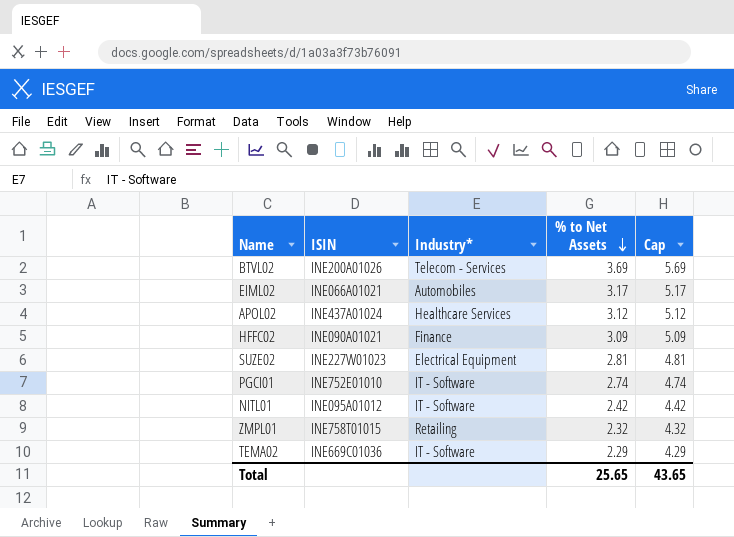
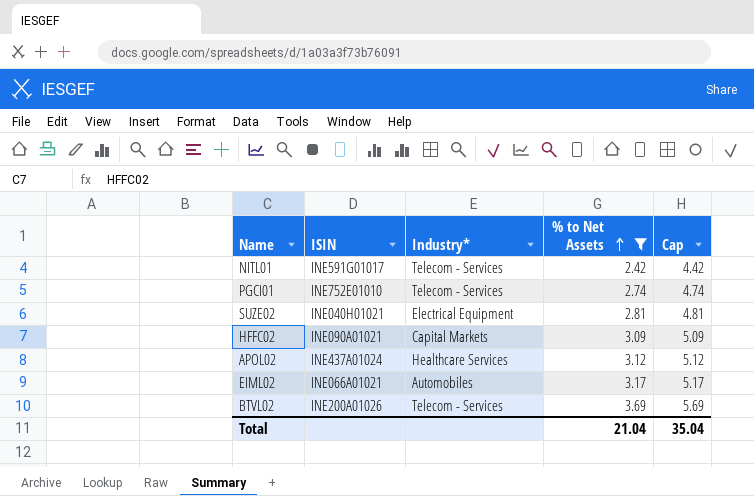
filter: none -> % to Net Assets >= 2.42
row order: % to Net Assets descending -> % to Net Assets ascending
NITL01 | ISIN: INE095A01012 -> INE591G01017
NITL01 | Industry*: IT - Software -> Telecom - Services
PGCI01 | Industry*: IT - Software -> Telecom - Services
SUZE02 | ISIN: INE227W01023 -> INE040H01021
HFFC02 | Industry*: Finance -> Capital Markets
Total | % to Net Assets: 25.65 -> 21.04
Total | Cap: 43.65 -> 35.04

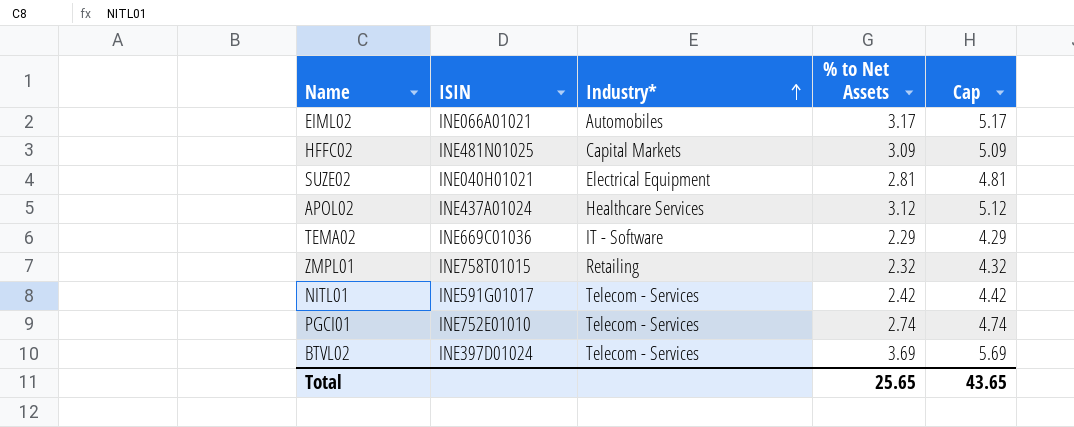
filter: % to Net Assets >= 2.42 -> none
row order: % to Net Assets ascending -> Industry* ascending
HFFC02 | ISIN: INE090A01021 -> INE481N01025
BTVL02 | ISIN: INE200A01026 -> INE397D01024
Total | % to Net Assets: 21.04 -> 25.65
Total | Cap: 35.04 -> 43.65

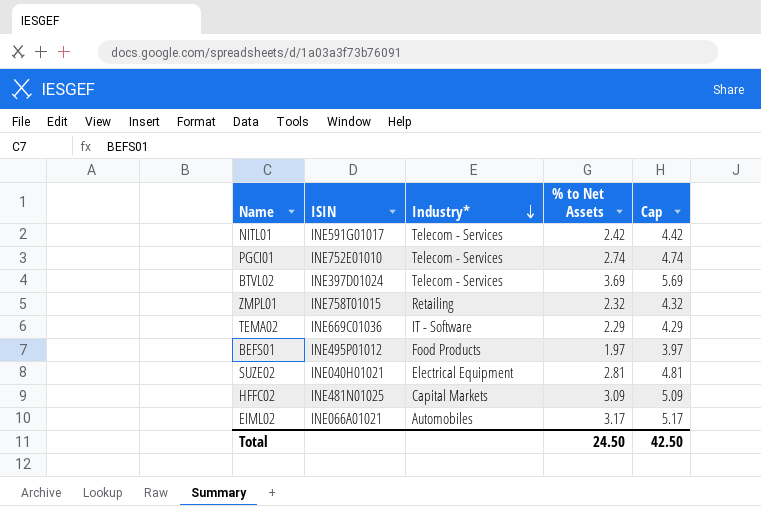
row order: Industry* ascending -> Industry* descending
row APOL02: INE437A01024 | Healthcare Services | 3.12 | 5.12 -> none
row BEFS01: none -> INE495P01012 | Food Products | 1.97 | 3.97
Total | % to Net Assets: 25.65 -> 24.50
Total | Cap: 43.65 -> 42.50

